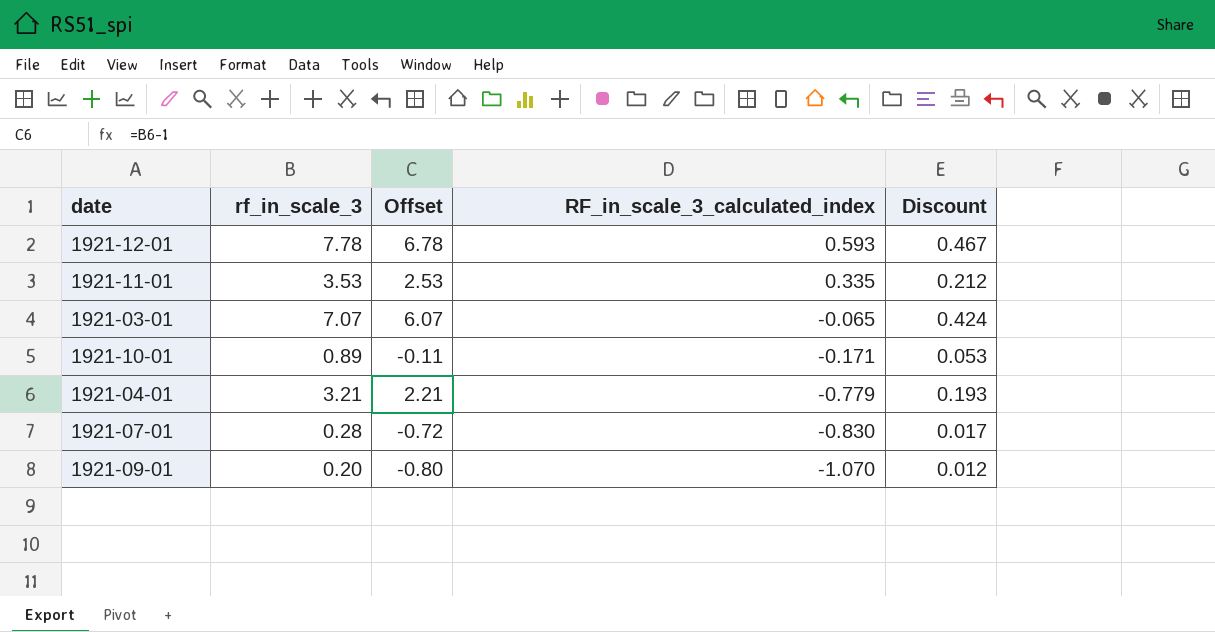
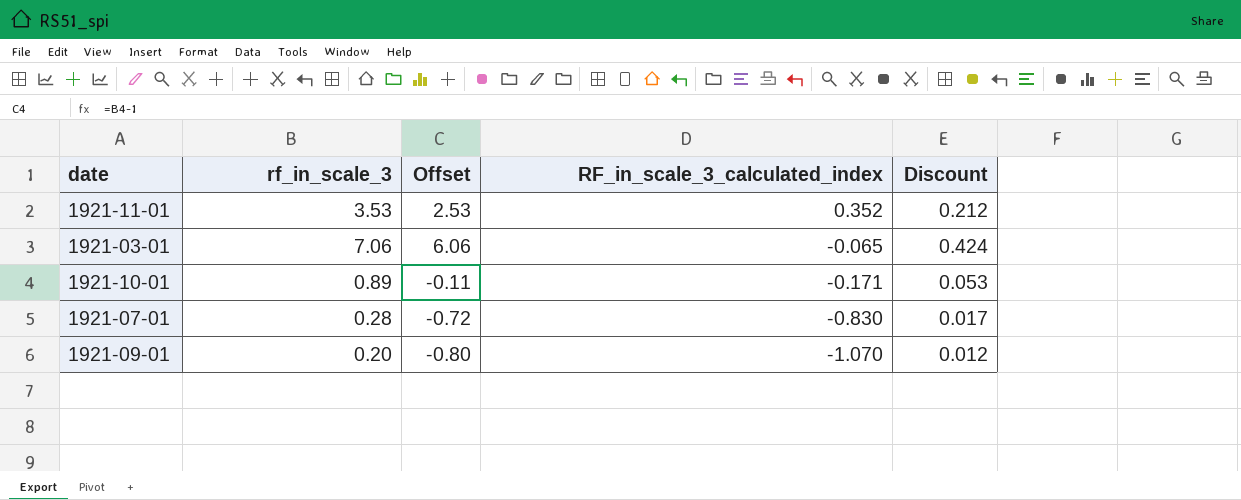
row 1921-12-01: 7.78 | 6.78 | 0.593 | 0.467 -> none
row 1921-04-01: 3.21 | 2.21 | -0.779 | 0.193 -> none
1921-11-01 | RF_in_scale_3_calculated_index: 0.335 -> 0.352
1921-03-01 | rf_in_scale_3: 7.07 -> 7.06
1921-03-01 | Offset: 6.07 -> 6.06

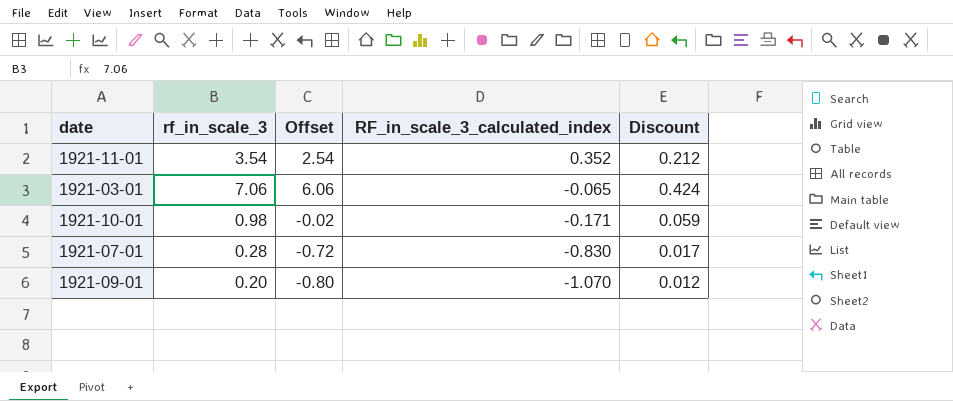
1921-11-01 | rf_in_scale_3: 3.53 -> 3.54
1921-11-01 | Offset: 2.53 -> 2.54
1921-10-01 | rf_in_scale_3: 0.89 -> 0.98
1921-10-01 | Offset: -0.11 -> -0.02
1921-10-01 | Discount: 0.053 -> 0.059

